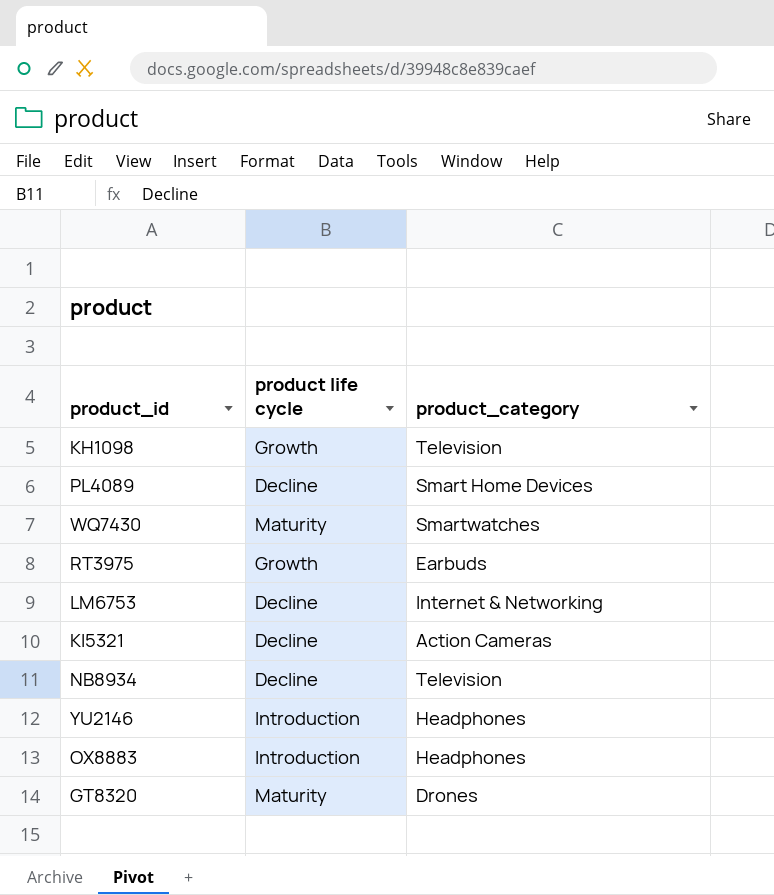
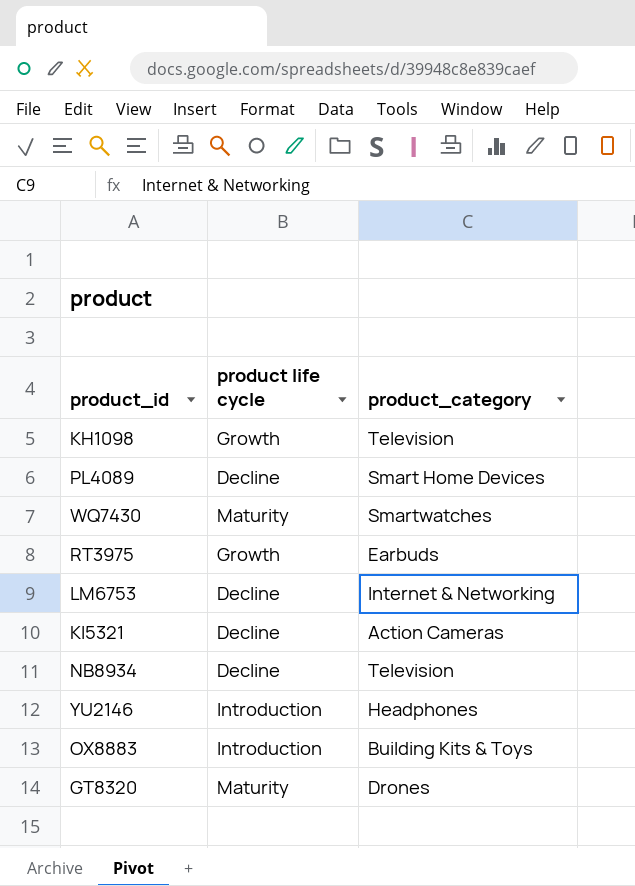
OX8883 | product_category: Headphones -> Building Kits & Toys

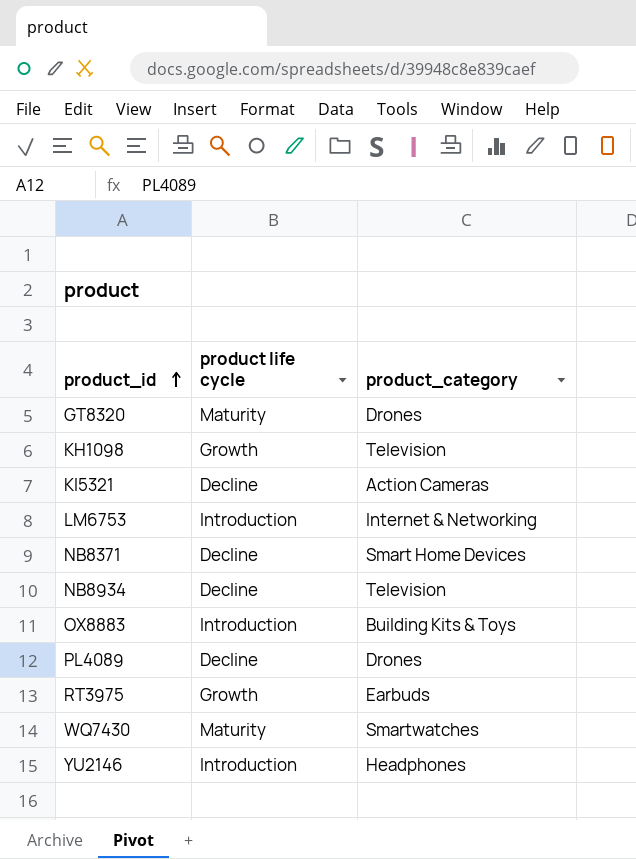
row order: none -> product_id ascending
LM6753 | product life cycle: Decline -> Introduction
row NB8371: none -> Decline | Smart Home Devices
PL4089 | product_category: Smart Home Devices -> Drones

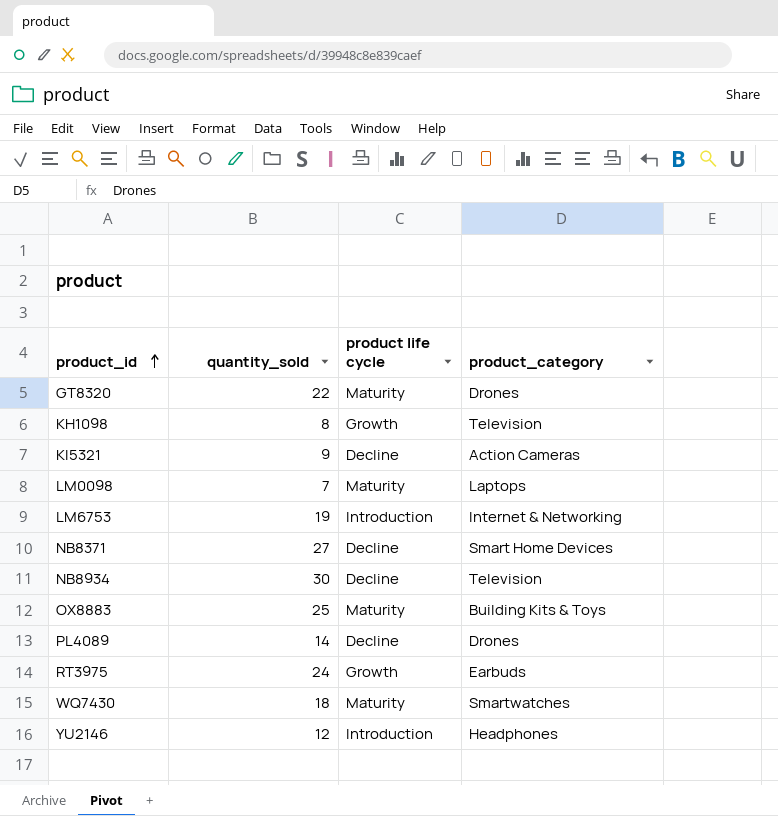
column quantity_sold | position: none -> 2
row LM0098: none -> 7 | Maturity | Laptops
OX8883 | product life cycle: Introduction -> Maturity

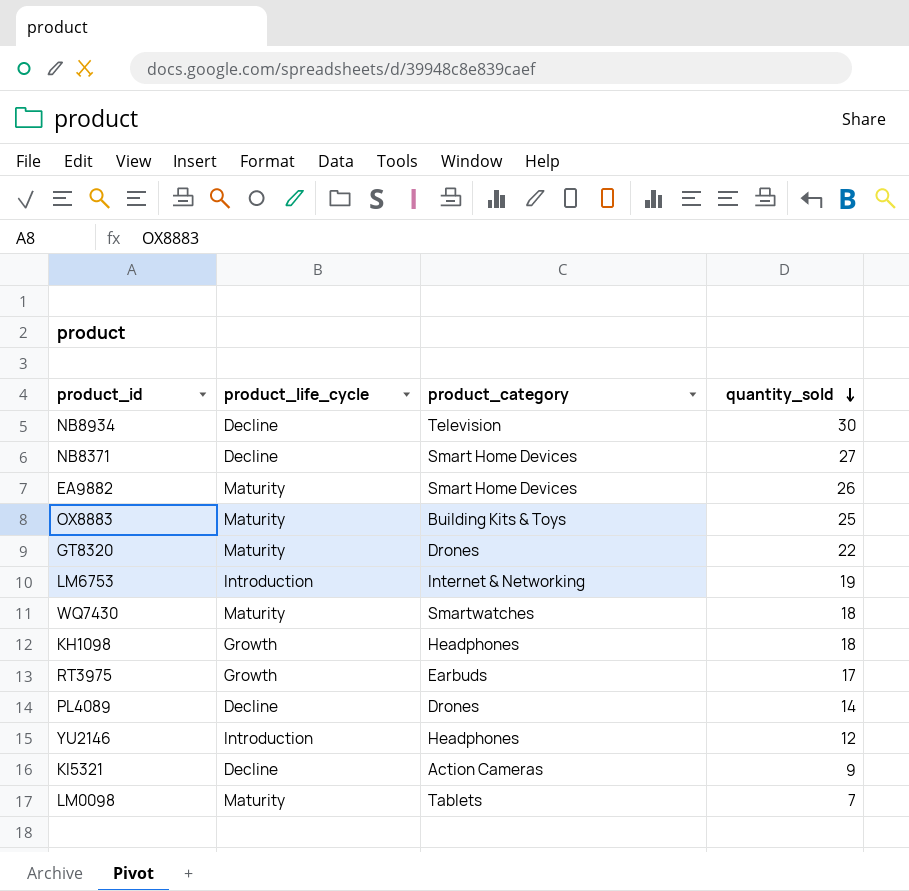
row order: product_id ascending -> quantity_sold descending
column name: product life cycle -> product_life_cycle
column quantity_sold | position: 2 -> 4
row EA9882: none -> Maturity | Smart Home Devices | 26
KH1098 | product_category: Television -> Headphones
KH1098 | quantity_sold: 8 -> 18
RT3975 | quantity_sold: 24 -> 17
LM0098 | product_category: Laptops -> Tablets

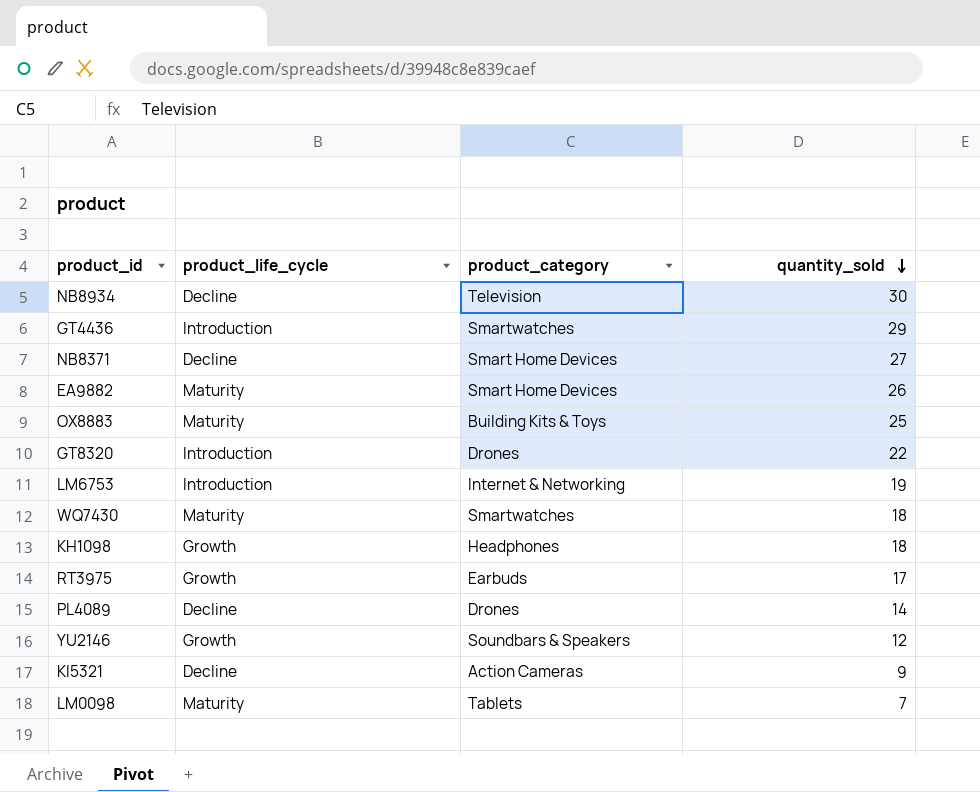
row GT4436: none -> Introduction | Smartwatches | 29
GT8320 | product_life_cycle: Maturity -> Introduction
YU2146 | product_life_cycle: Introduction -> Growth
YU2146 | product_category: Headphones -> Soundbars & Speakers

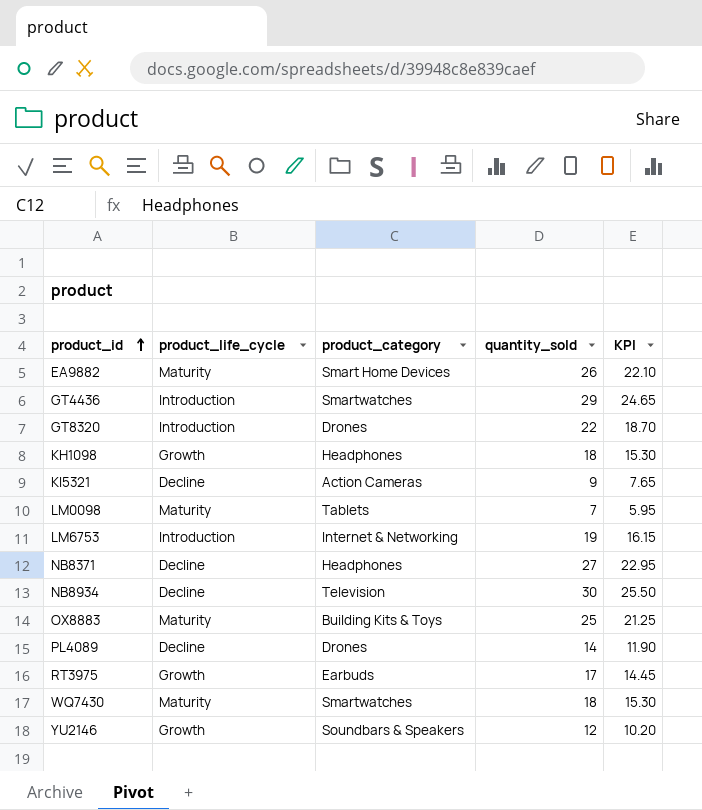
row order: quantity_sold descending -> product_id ascending
column KPI | formula: none -> [quantity_sold] * 0.85
NB8371 | product_category: Smart Home Devices -> Headphones

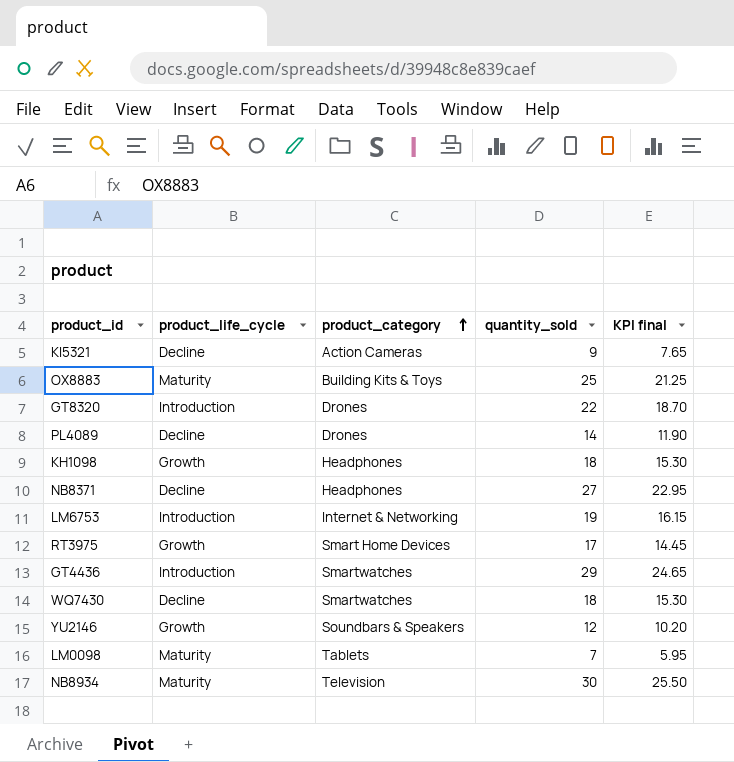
row order: product_id ascending -> product_category ascending
column name: KPI -> KPI final
row EA9882: Maturity | Smart Home Devices | 26 | 22.10 -> none
RT3975 | product_category: Earbuds -> Smart Home Devices
WQ7430 | product_life_cycle: Maturity -> Decline
NB8934 | product_life_cycle: Decline -> Maturity

